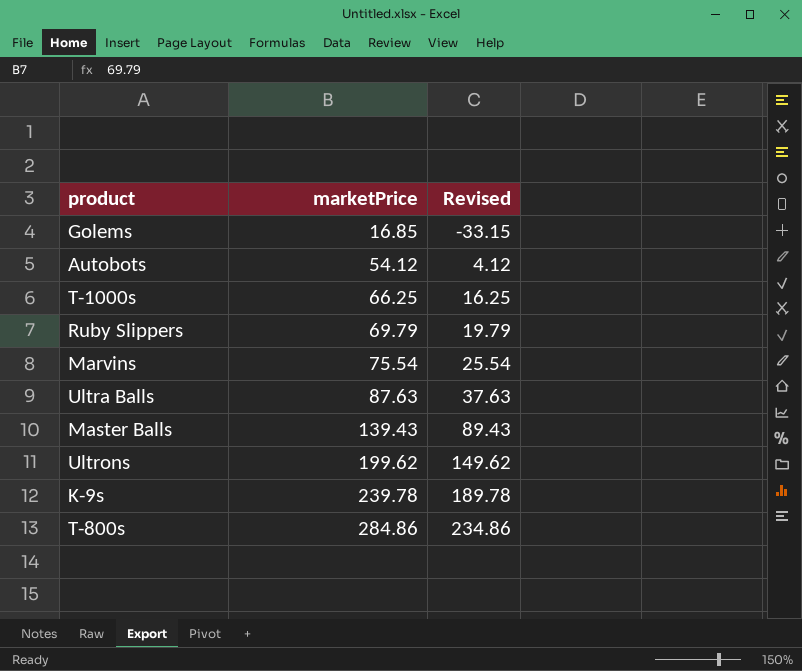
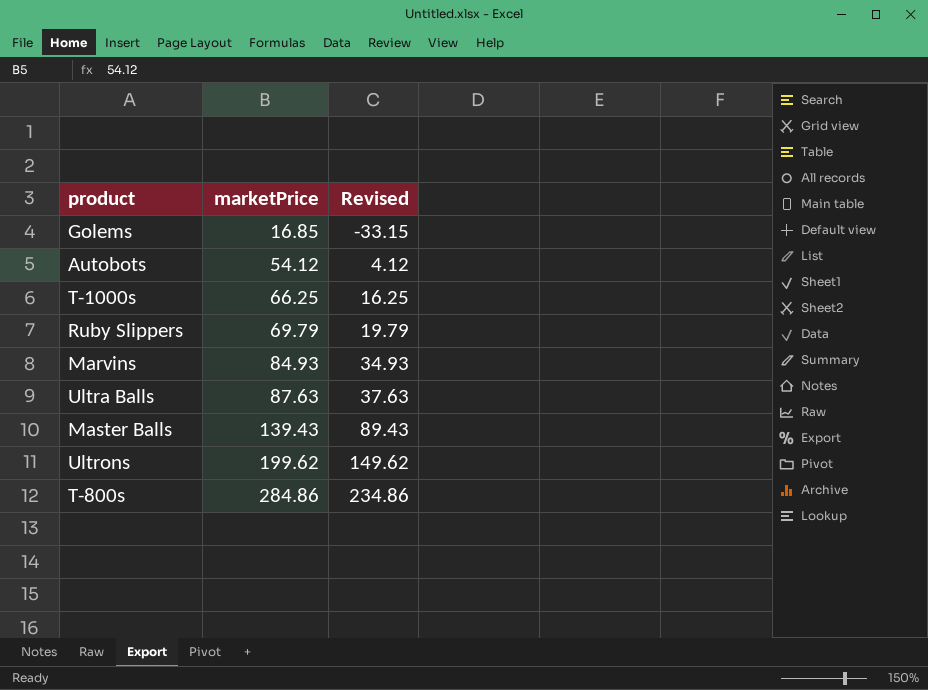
row K-9s: 239.78 | 189.78 -> none
Marvins | marketPrice: 75.54 -> 84.93
Marvins | Revised: 25.54 -> 34.93

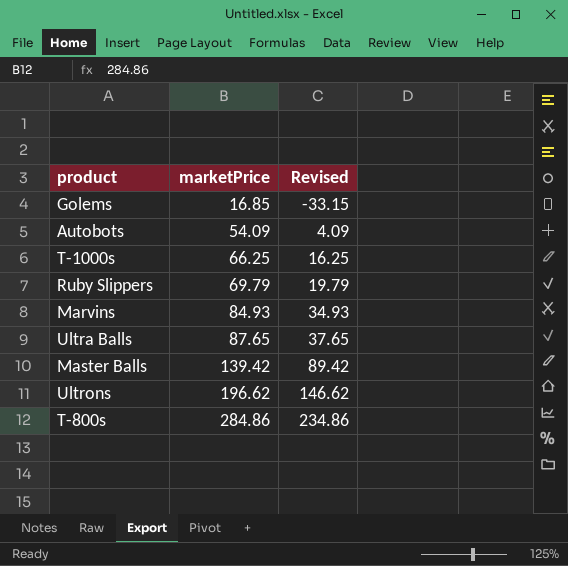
Autobots | marketPrice: 54.12 -> 54.09
Autobots | Revised: 4.12 -> 4.09
Ultra Balls | marketPrice: 87.63 -> 87.65
Ultra Balls | Revised: 37.63 -> 37.65
Master Balls | marketPrice: 139.43 -> 139.42
Master Balls | Revised: 89.43 -> 89.42
Ultrons | marketPrice: 199.62 -> 196.62
Ultrons | Revised: 149.62 -> 146.62

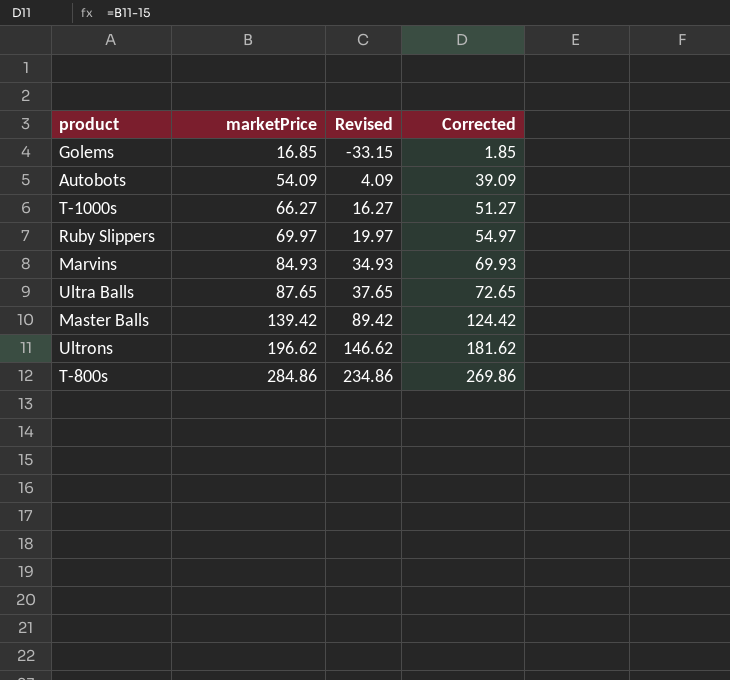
column Corrected | formula: none -> [marketPrice] - 15
T-1000s | marketPrice: 66.25 -> 66.27
T-1000s | Revised: 16.25 -> 16.27
Ruby Slippers | marketPrice: 69.79 -> 69.97
Ruby Slippers | Revised: 19.79 -> 19.97

